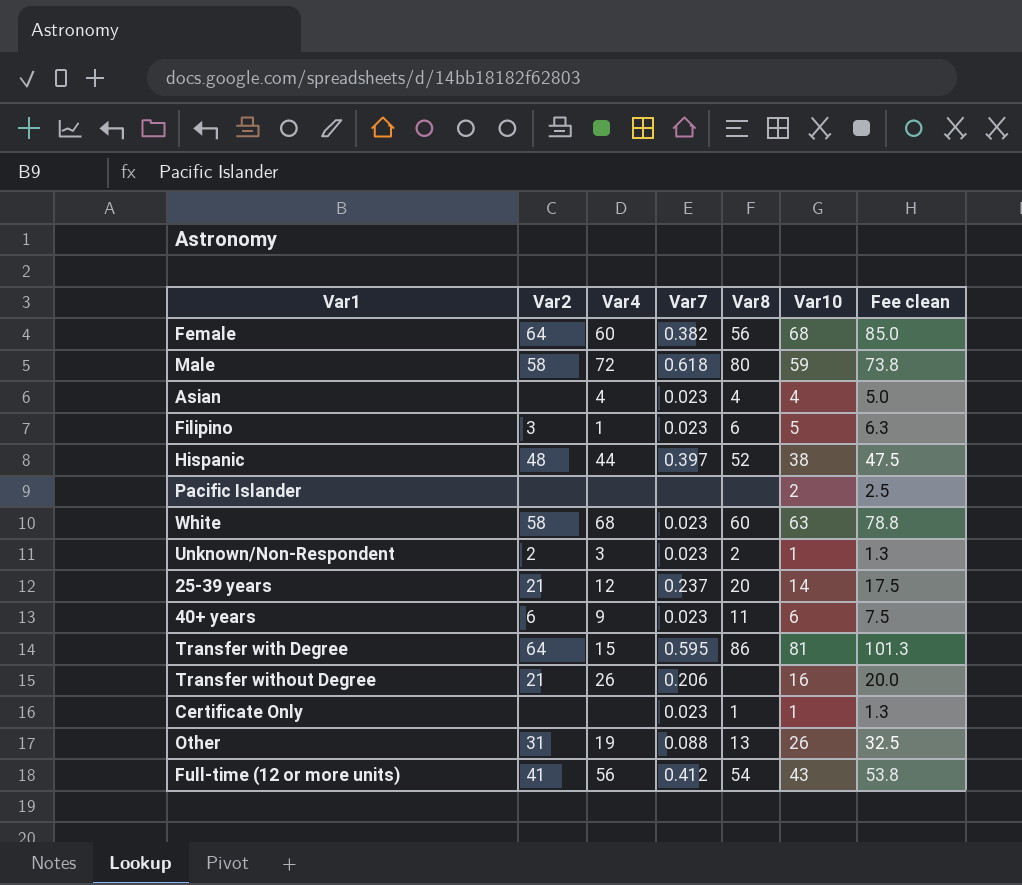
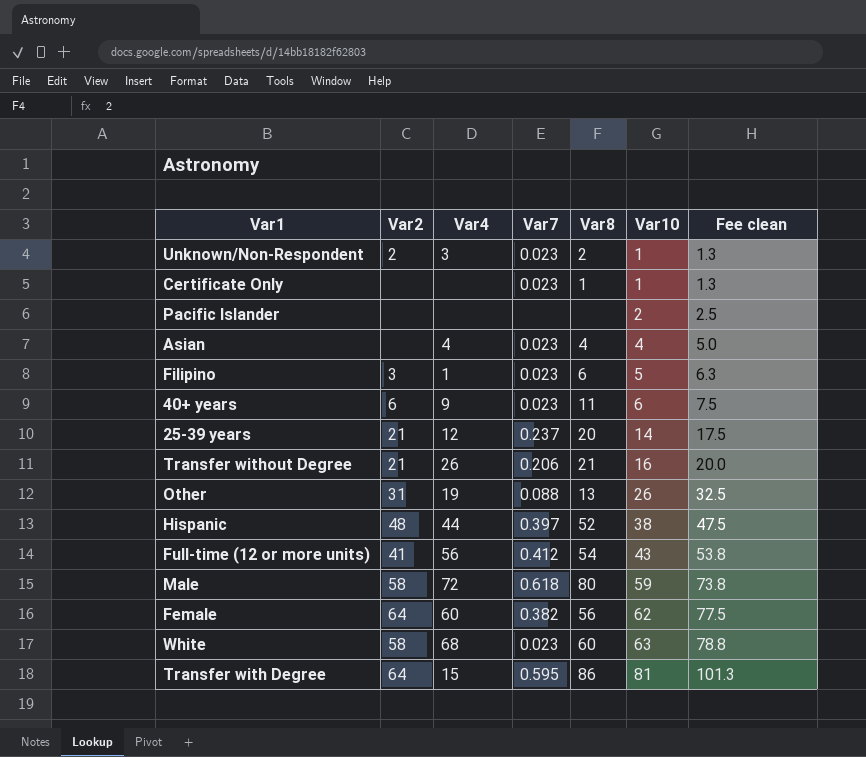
row order: none -> Var10 ascending
Transfer without Degree | Var8: none -> 21
Female | Var10: 68 -> 62
Female | Fee clean: 85.0 -> 77.5

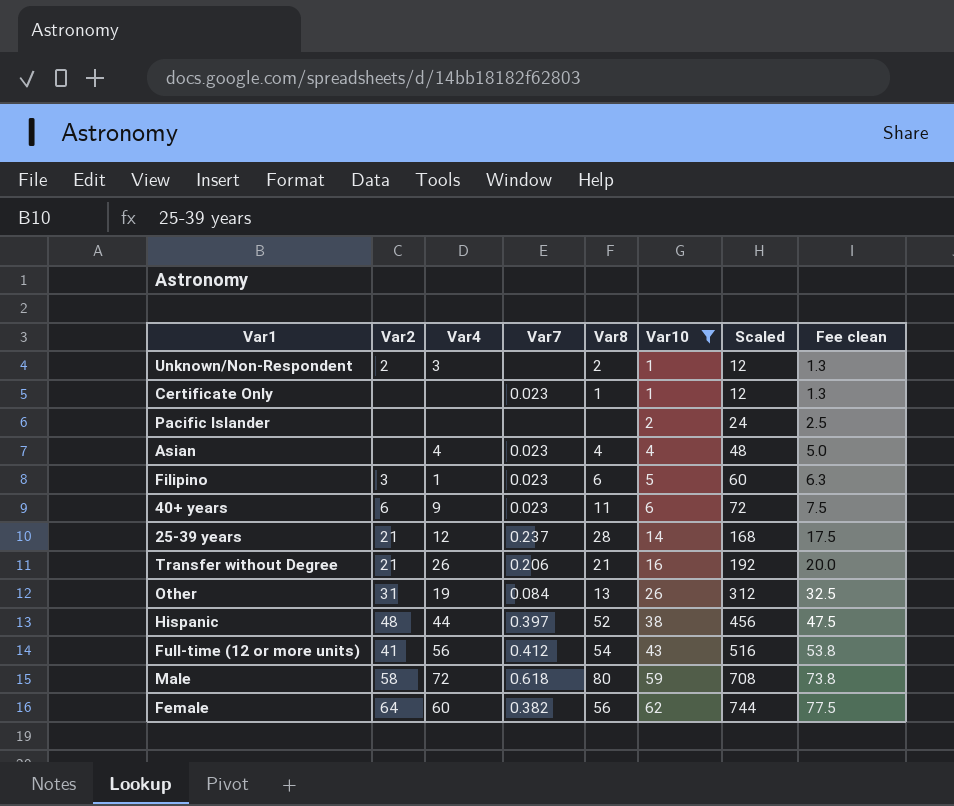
filter: none -> Var10 <= 62
column Scaled | formula: none -> [Var10] * 12
Unknown/Non-Respondent | Var7: 0.023 -> none
25-39 years | Var8: 20 -> 28
Other | Var7: 0.088 -> 0.084

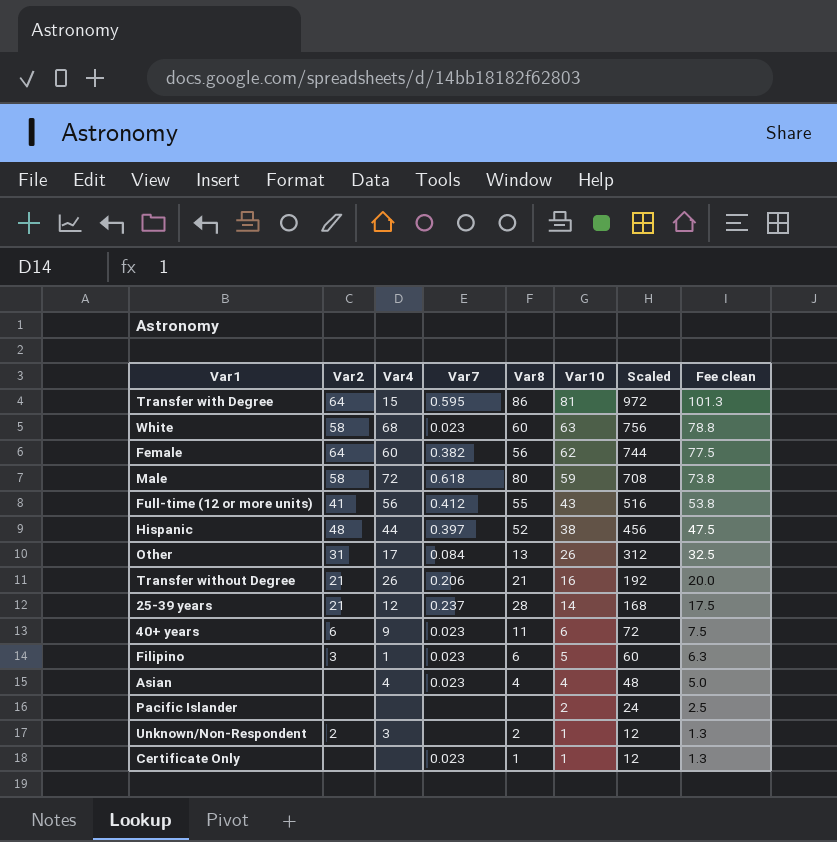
filter: Var10 <= 62 -> none
row order: Var10 ascending -> Var10 descending
Full-time (12 or more units) | Var8: 54 -> 55
Other | Var4: 19 -> 17

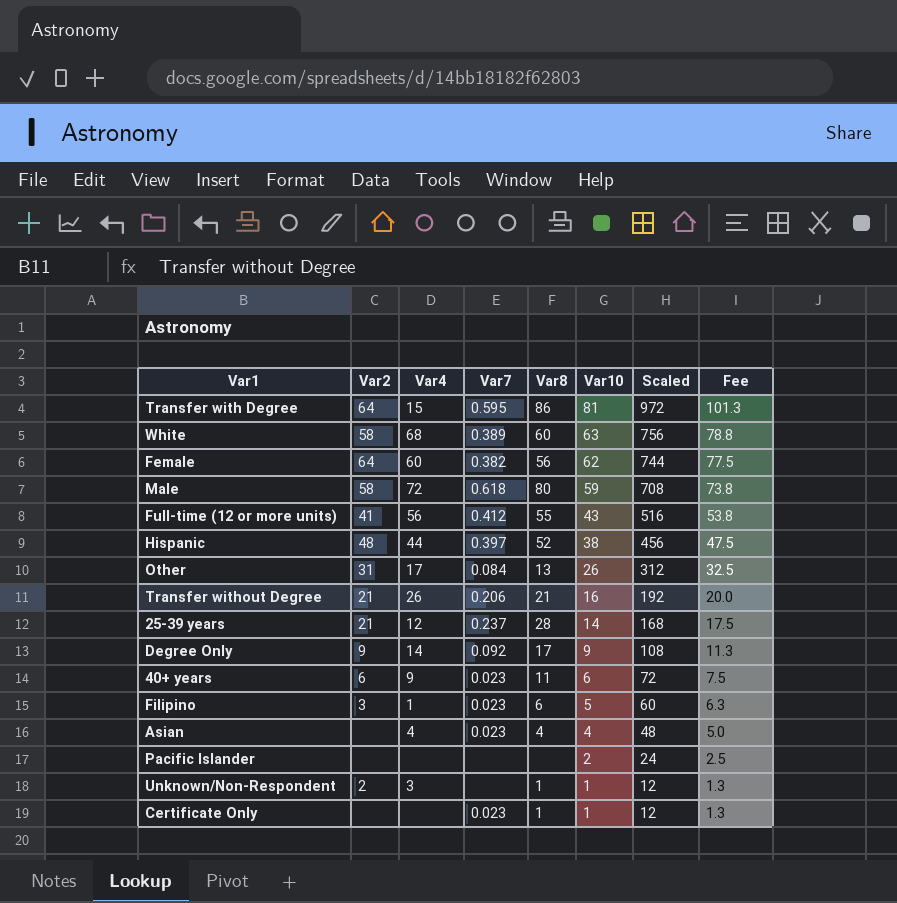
column name: Fee clean -> Fee
White | Var7: 0.023 -> 0.389
row Degree Only: none -> 9 | 14 | 0.092 | 17 | 9 | 108 | 11.3
Unknown/Non-Respondent | Var8: 2 -> 1

